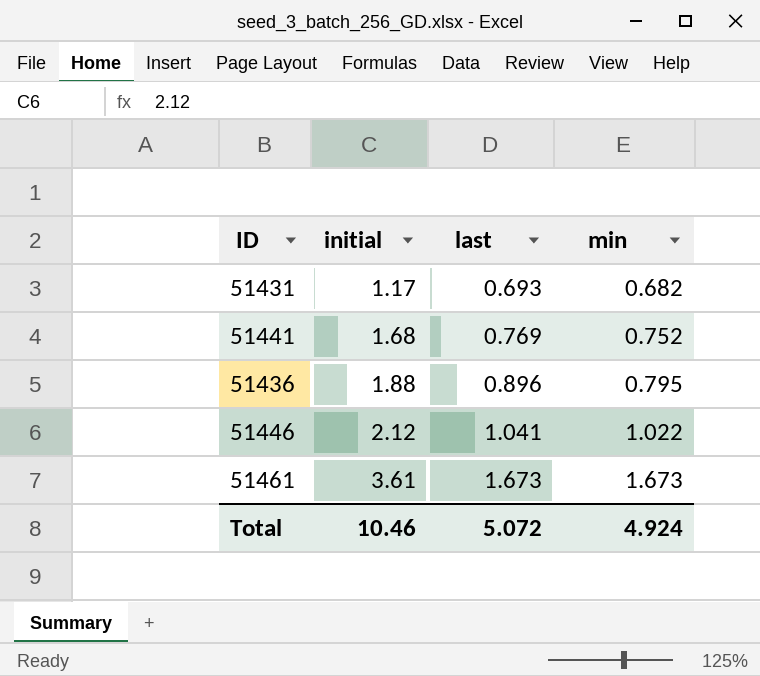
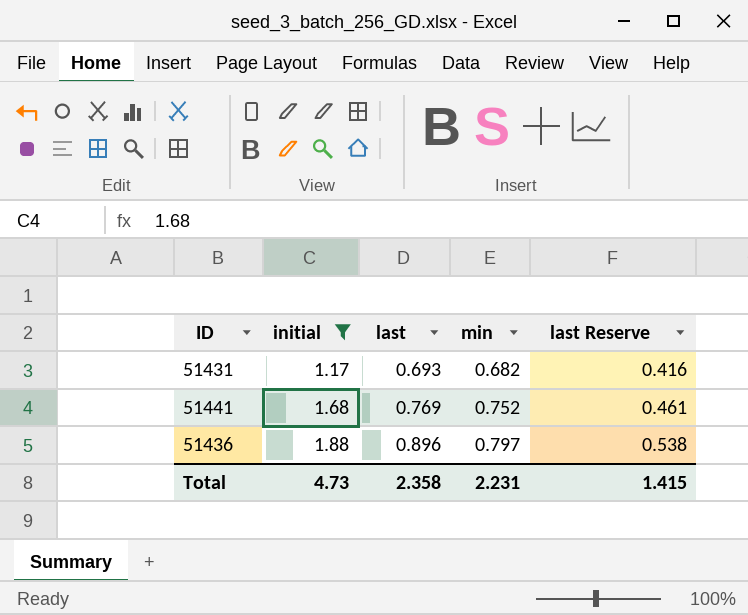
filter: none -> initial <= 1.88
column last Reserve | formula: none -> [last] * 0.6
51436 | min: 0.795 -> 0.797
Total | initial: 10.46 -> 4.73
Total | last: 5.072 -> 2.358
Total | min: 4.924 -> 2.231

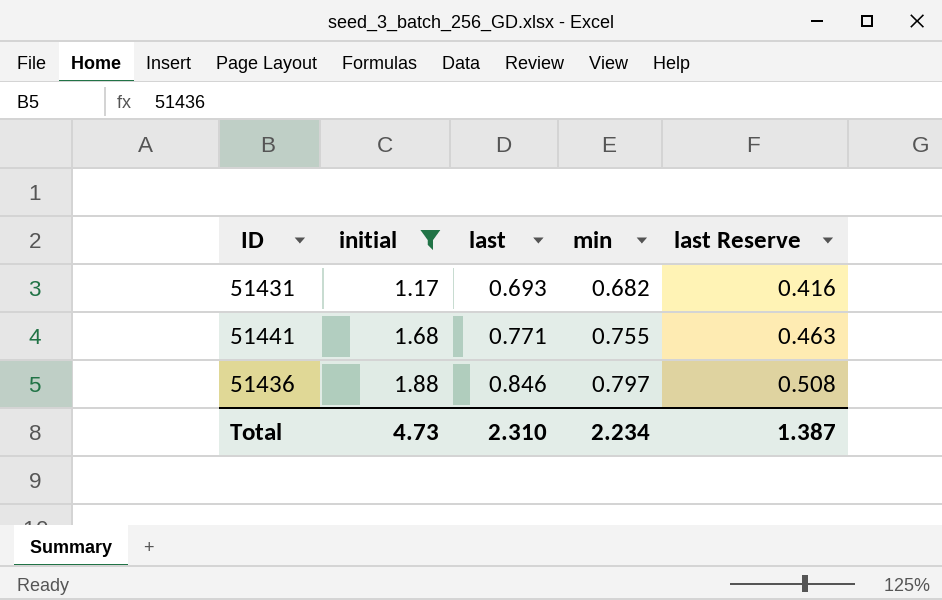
51441 | last: 0.769 -> 0.771
51441 | min: 0.752 -> 0.755
51441 | last Reserve: 0.461 -> 0.463
51436 | last: 0.896 -> 0.846
51436 | last Reserve: 0.538 -> 0.508
Total | last: 2.358 -> 2.310
Total | min: 2.231 -> 2.234
Total | last Reserve: 1.415 -> 1.387

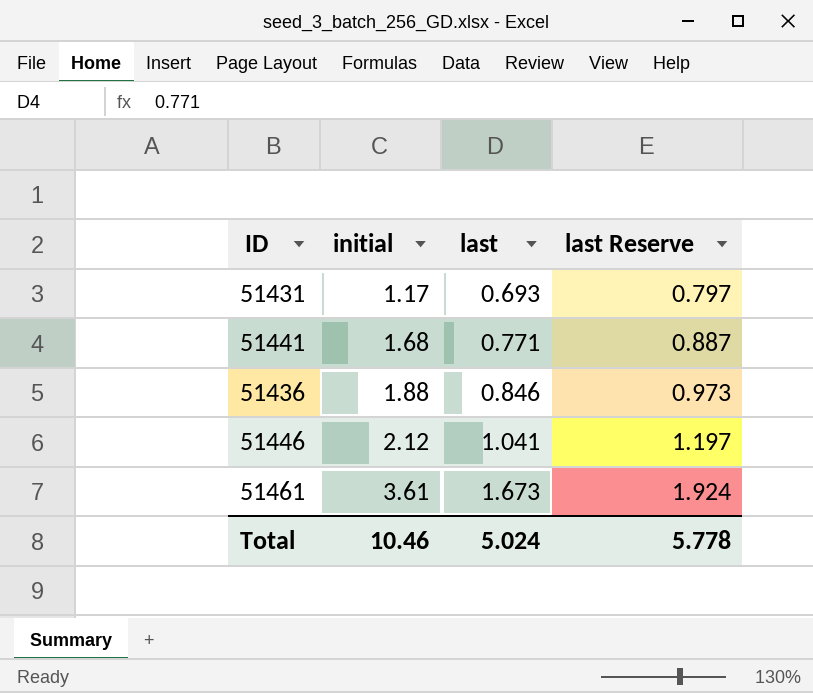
filter: initial <= 1.88 -> none
column min | position: 4 -> none
column last Reserve | formula: [last] * 0.6 -> [last] * 1.15
Total | initial: 4.73 -> 10.46
Total | last: 2.310 -> 5.024
Total | last Reserve: 1.387 -> 5.778

